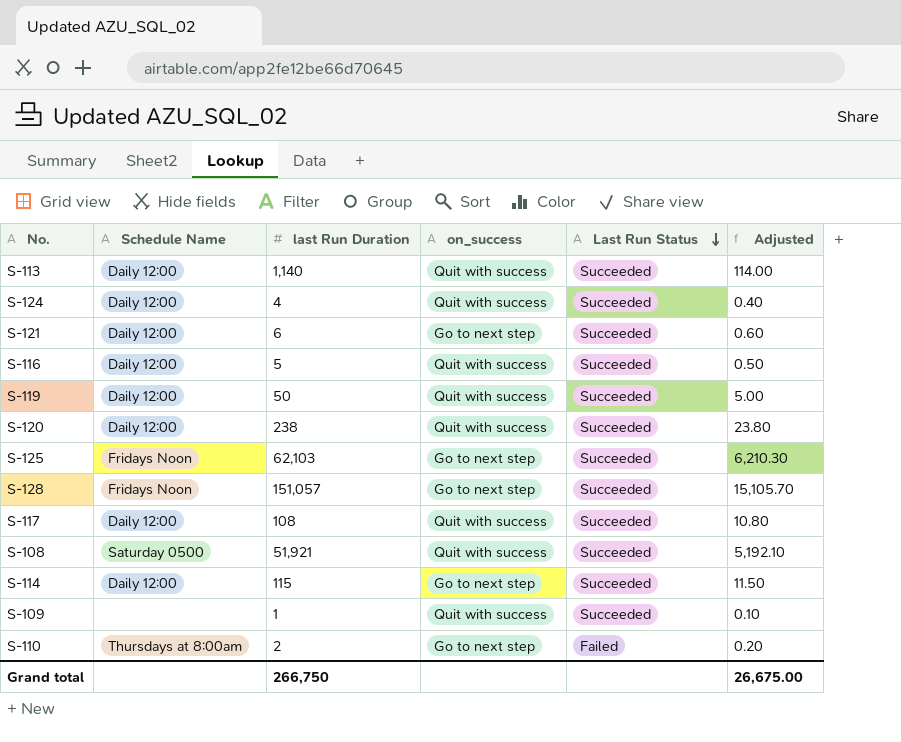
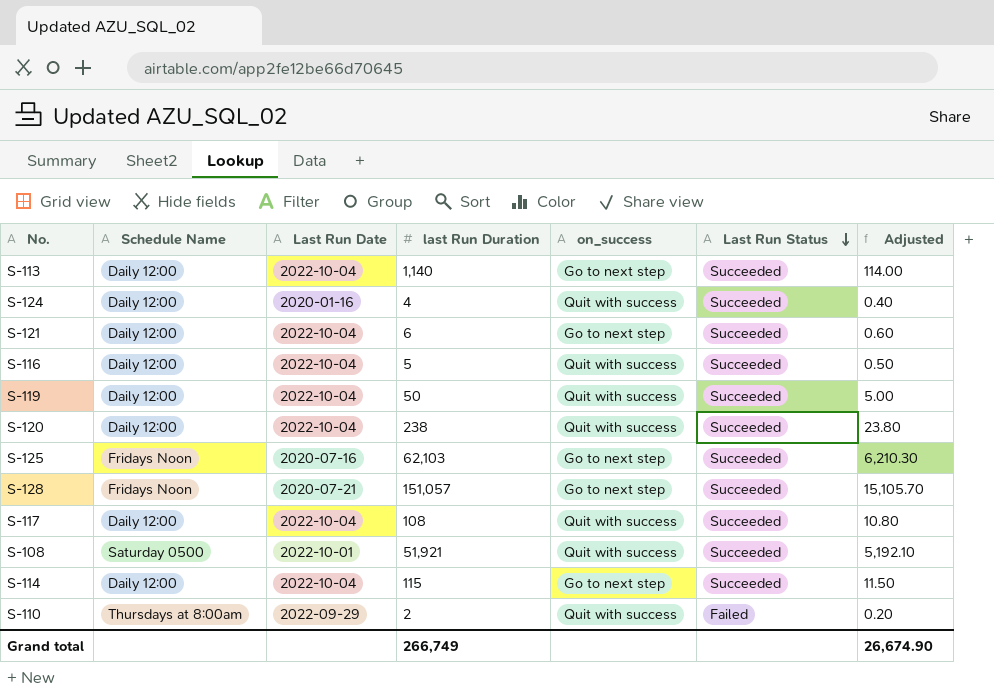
column Last Run Date | position: none -> 3
row S-109: none | 1 | Quit with success | Succeeded | 0.10 -> none
S-113 | on_success: Quit with success -> Go to next step
S-110 | on_success: Go to next step -> Quit with success
Grand total | last Run Duration: 266,750 -> 266,749
Grand total | Adjusted: 26,675.00 -> 26,674.90

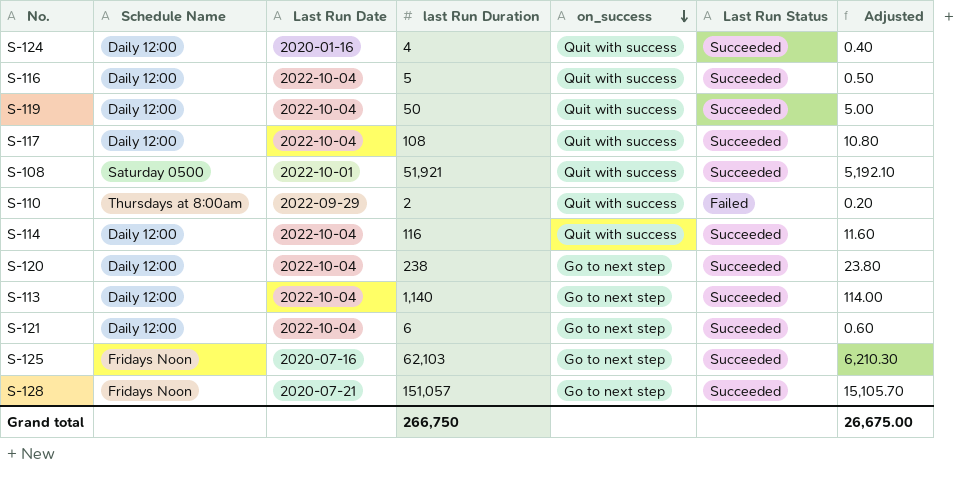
row order: Last Run Status descending -> on_success descending
S-114 | last Run Duration: 115 -> 116
S-114 | on_success: Go to next step -> Quit with success
S-114 | Adjusted: 11.50 -> 11.60
S-120 | on_success: Quit with success -> Go to next step
Grand total | last Run Duration: 266,749 -> 266,750
Grand total | Adjusted: 26,674.90 -> 26,675.00

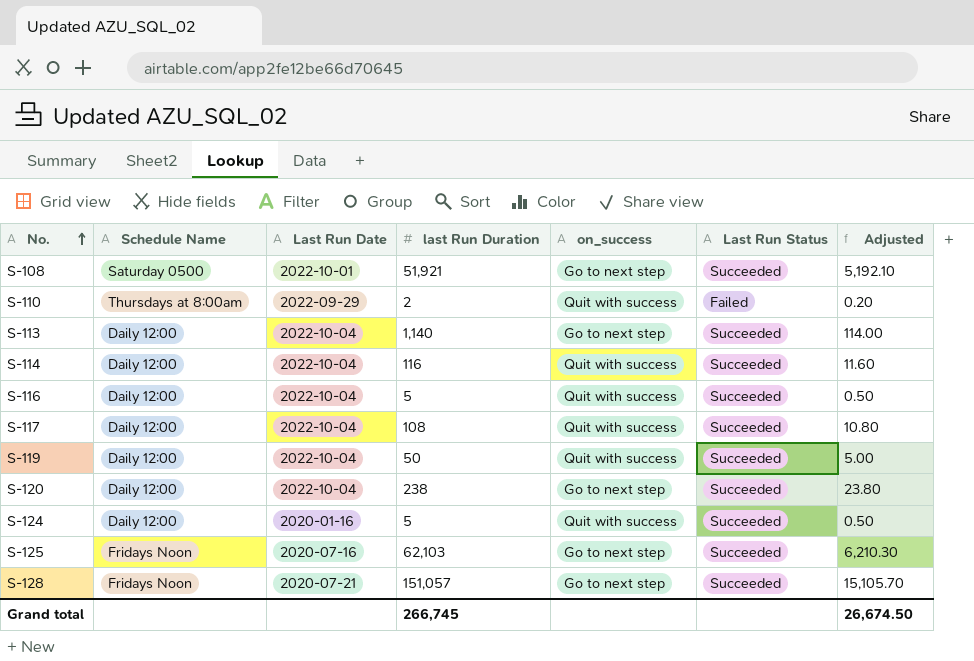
row order: on_success descending -> No. ascending
row S-121: Daily 12:00 | 2022-10-04 | 6 | Go to next step | Succeeded | 0.60 -> none
S-108 | on_success: Quit with success -> Go to next step
S-124 | last Run Duration: 4 -> 5
S-124 | Adjusted: 0.40 -> 0.50
Grand total | last Run Duration: 266,750 -> 266,745
Grand total | Adjusted: 26,675.00 -> 26,674.50

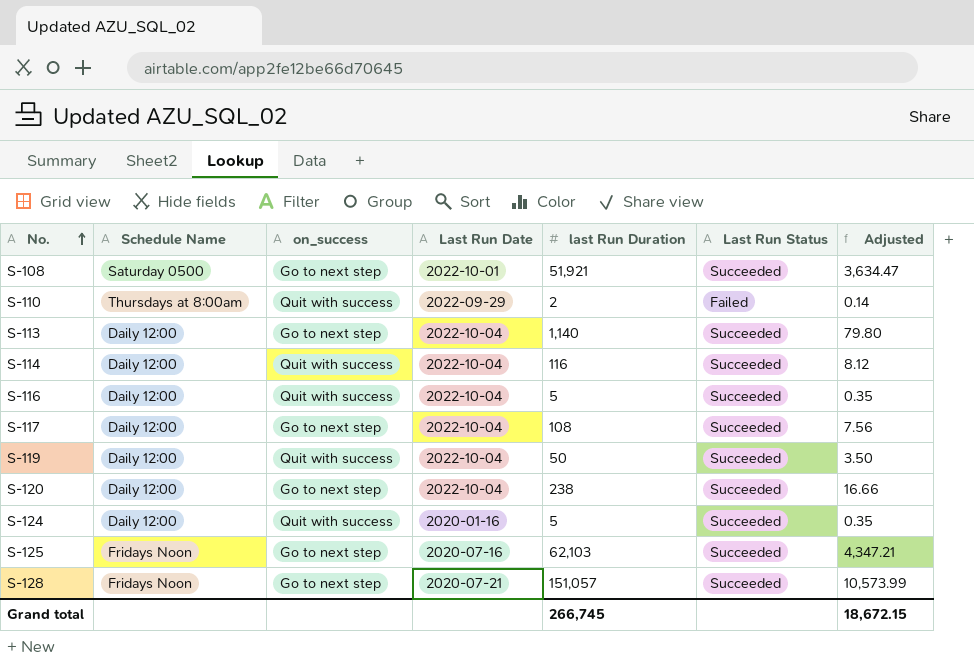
column on_success | position: 5 -> 3
column Adjusted | formula: [last Run Duration] * 0.1 -> [last Run Duration] * 0.07
S-117 | on_success: Quit with success -> Go to next step
Grand total | Adjusted: 26,674.50 -> 18,672.15

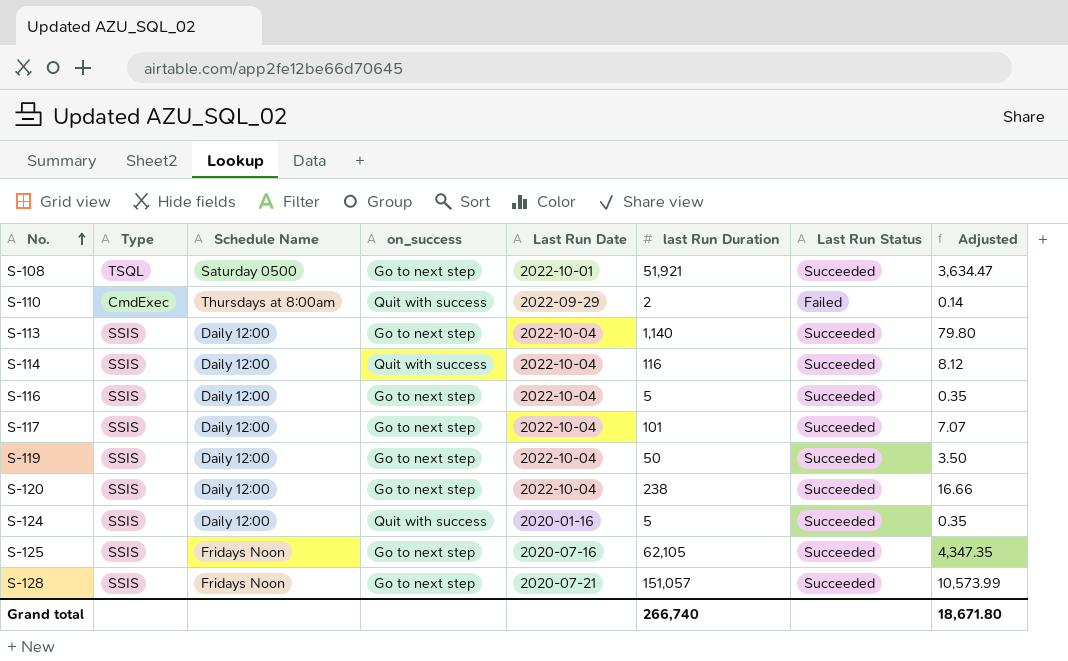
column Type | position: none -> 2
S-116 | on_success: Quit with success -> Go to next step
S-117 | last Run Duration: 108 -> 101
S-117 | Adjusted: 7.56 -> 7.07
S-119 | on_success: Quit with success -> Go to next step
S-125 | last Run Duration: 62,103 -> 62,105
S-125 | Adjusted: 4,347.21 -> 4,347.35
Grand total | last Run Duration: 266,745 -> 266,740
Grand total | Adjusted: 18,672.15 -> 18,671.80

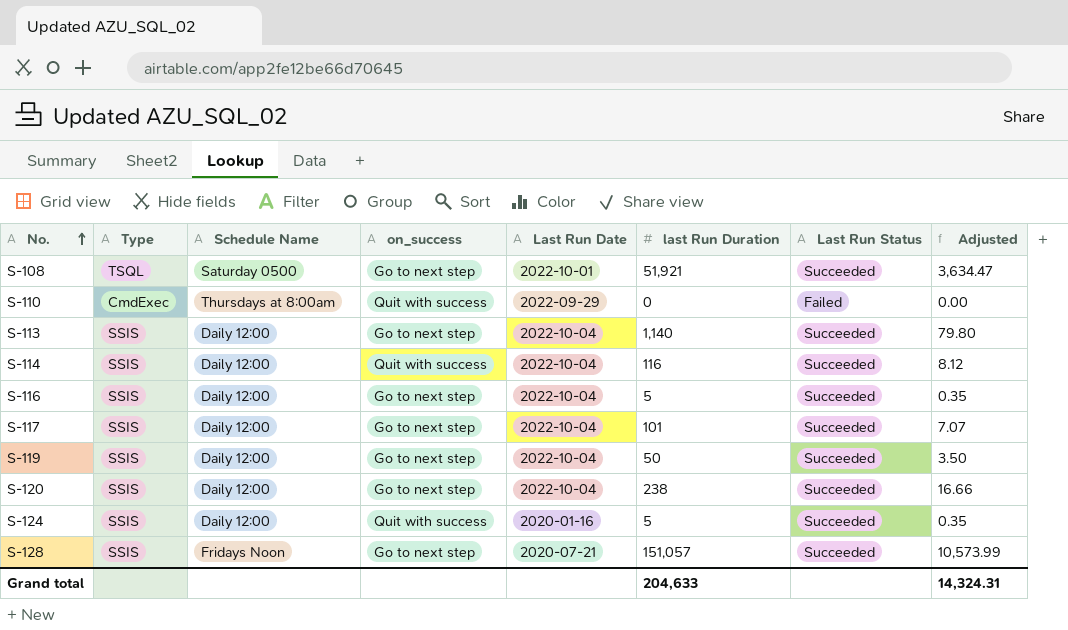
row S-125: SSIS | Fridays Noon | Go to next step | 2020-07-16 | 62,105 | Succeeded | 4,347.35 -> none
S-110 | last Run Duration: 2 -> 0
S-110 | Adjusted: 0.14 -> 0.00
Grand total | last Run Duration: 266,740 -> 204,633
Grand total | Adjusted: 18,671.80 -> 14,324.31

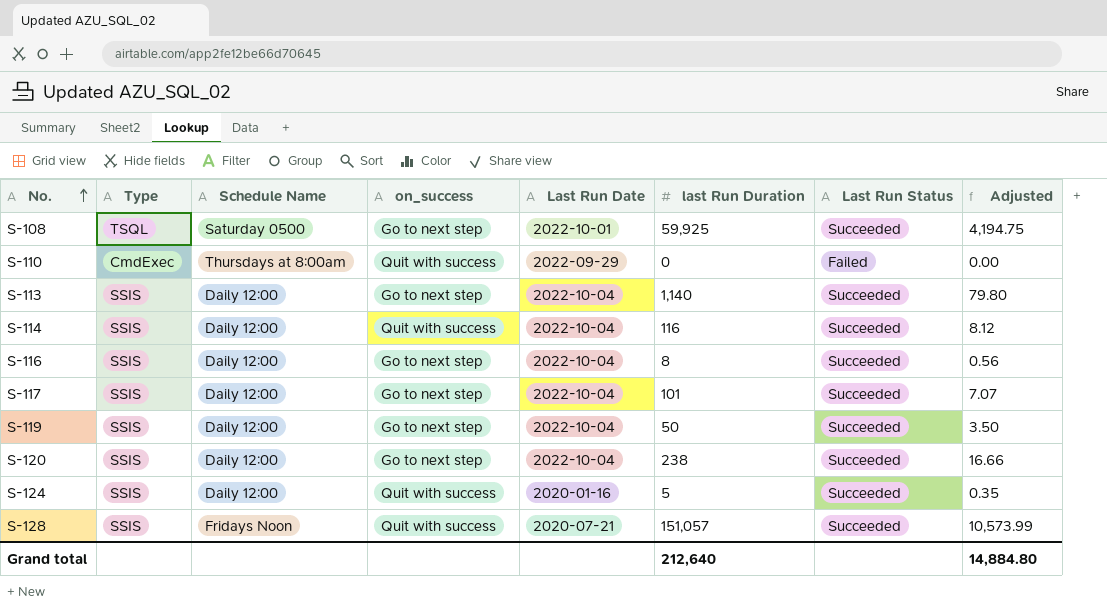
S-108 | last Run Duration: 51,921 -> 59,925
S-108 | Adjusted: 3,634.47 -> 4,194.75
S-116 | last Run Duration: 5 -> 8
S-116 | Adjusted: 0.35 -> 0.56
S-128 | on_success: Go to next step -> Quit with success
Grand total | last Run Duration: 204,633 -> 212,640
Grand total | Adjusted: 14,324.31 -> 14,884.80

